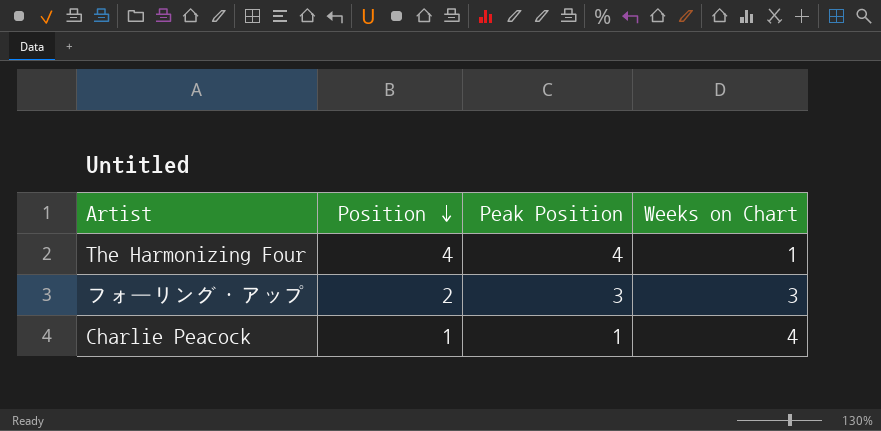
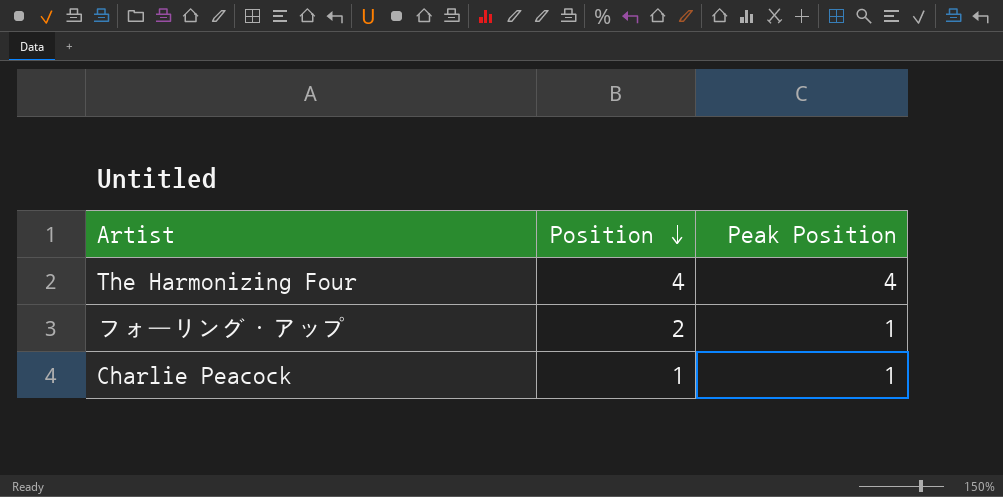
column Weeks on Chart | position: 4 -> none
フォーリング・アップ | Peak Position: 3 -> 1

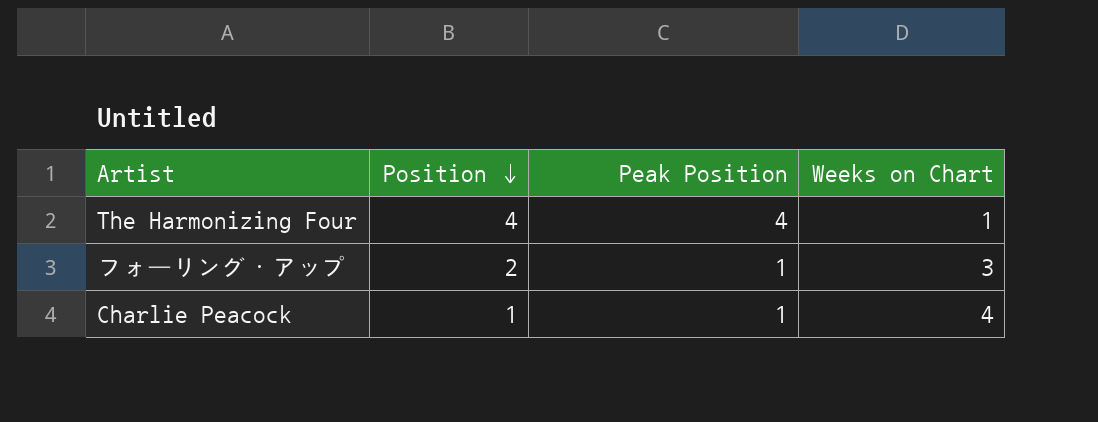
column Weeks on Chart | position: none -> 4

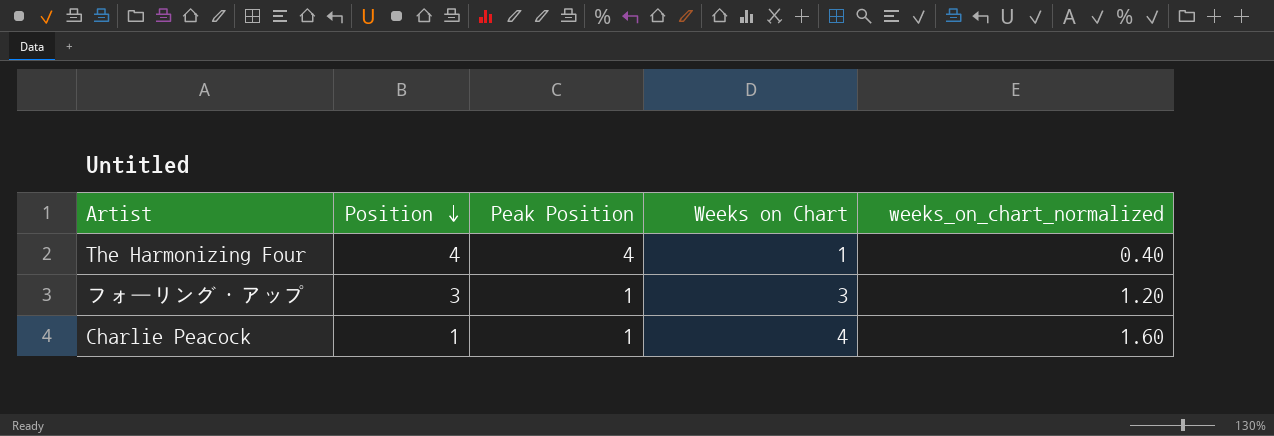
column weeks_on_chart_normalized | formula: none -> [Weeks on Chart] * 0.4
フォーリング・アップ | Position: 2 -> 3

